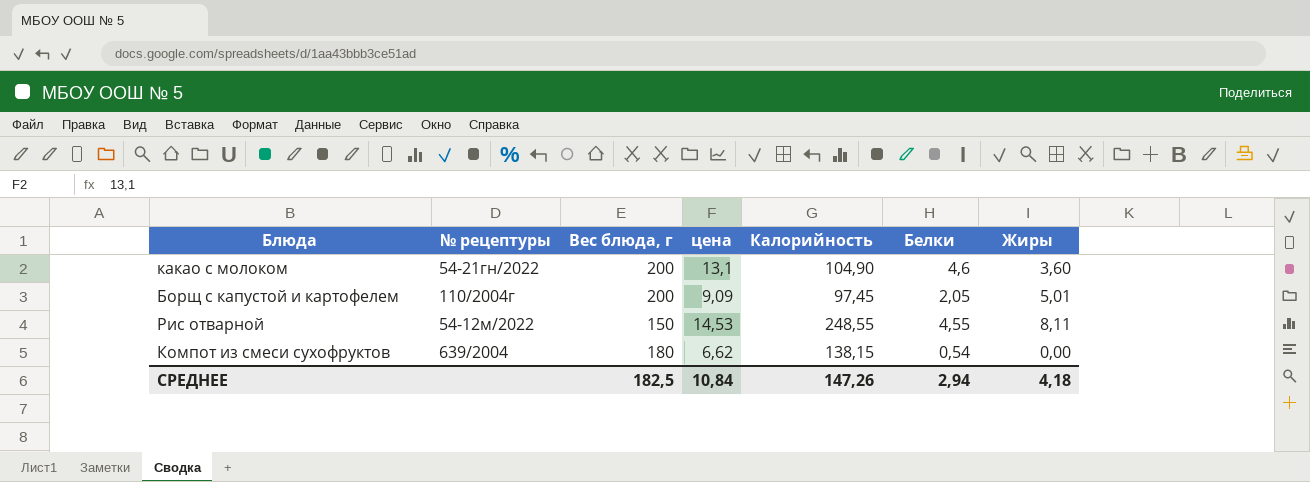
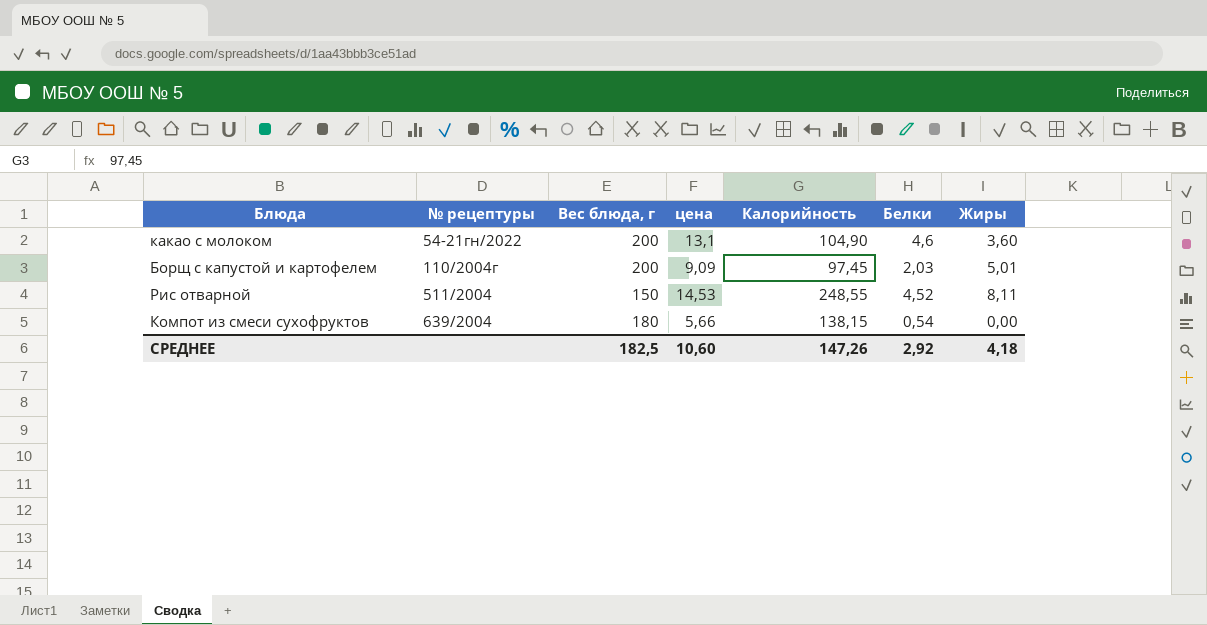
Борщ с капустой и картофелем | Белки: 2,05 -> 2,03
Рис отварной | № рецептуры: 54-12м/2022 -> 511/2004
Рис отварной | Белки: 4,55 -> 4,52
Компот из смеси сухофруктов | цена: 6,62 -> 5,66
СРЕДНЕЕ | цена: 10,84 -> 10,60
СРЕДНЕЕ | Белки: 2,94 -> 2,92

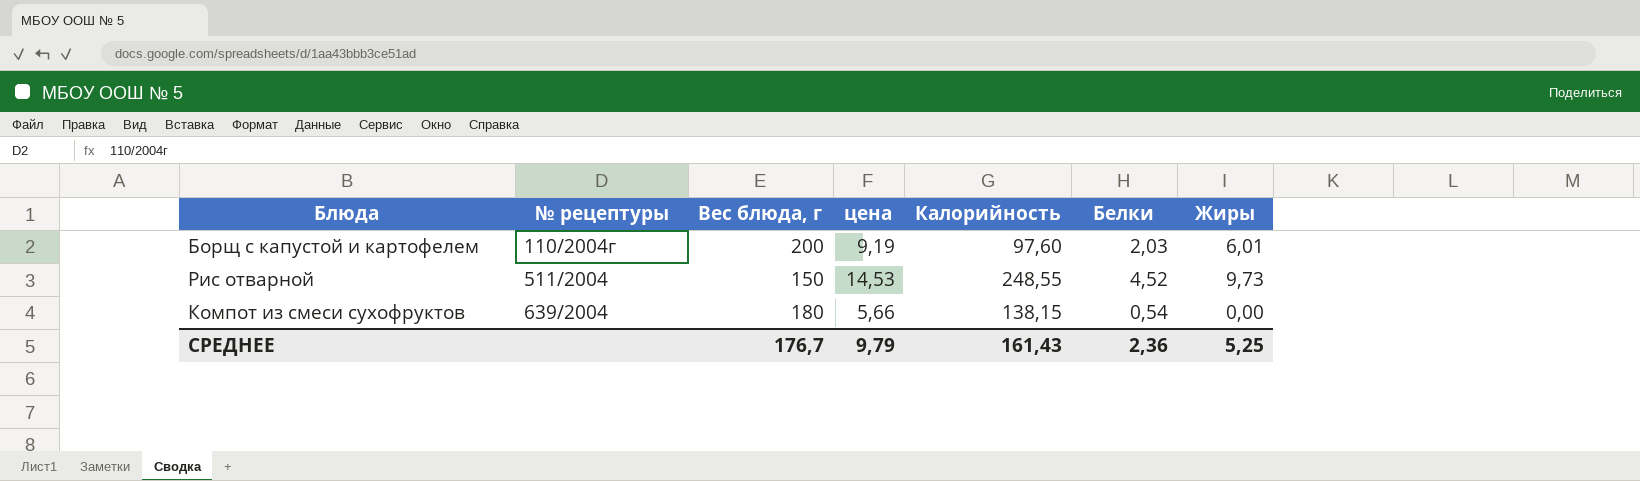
row какао с молоком: 54-21гн/2022 | 200 | 13,1 | 104,90 | 4,6 | 3,60 -> none
Борщ с капустой и картофелем | цена: 9,09 -> 9,19
Борщ с капустой и картофелем | Калорийность: 97,45 -> 97,60
Борщ с капустой и картофелем | Жиры: 5,01 -> 6,01
Рис отварной | Жиры: 8,11 -> 9,73
СРЕДНЕЕ | Вес блюда, г: 182,5 -> 176,7
СРЕДНЕЕ | цена: 10,60 -> 9,79
СРЕДНЕЕ | Калорийность: 147,26 -> 161,43
СРЕДНЕЕ | Белки: 2,92 -> 2,36
СРЕДНЕЕ | Жиры: 4,18 -> 5,25

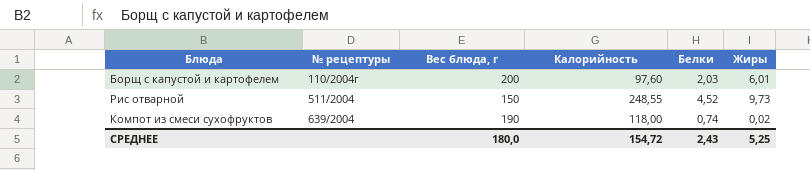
column цена | position: 4 -> none
Компот из смеси сухофруктов | Вес блюда, г: 180 -> 190
Компот из смеси сухофруктов | Калорийность: 138,15 -> 118,00
Компот из смеси сухофруктов | Белки: 0,54 -> 0,74
Компот из смеси сухофруктов | Жиры: 0,00 -> 0,02
СРЕДНЕЕ | Вес блюда, г: 176,7 -> 180,0
СРЕДНЕЕ | Калорийность: 161,43 -> 154,72
СРЕДНЕЕ | Белки: 2,36 -> 2,43

